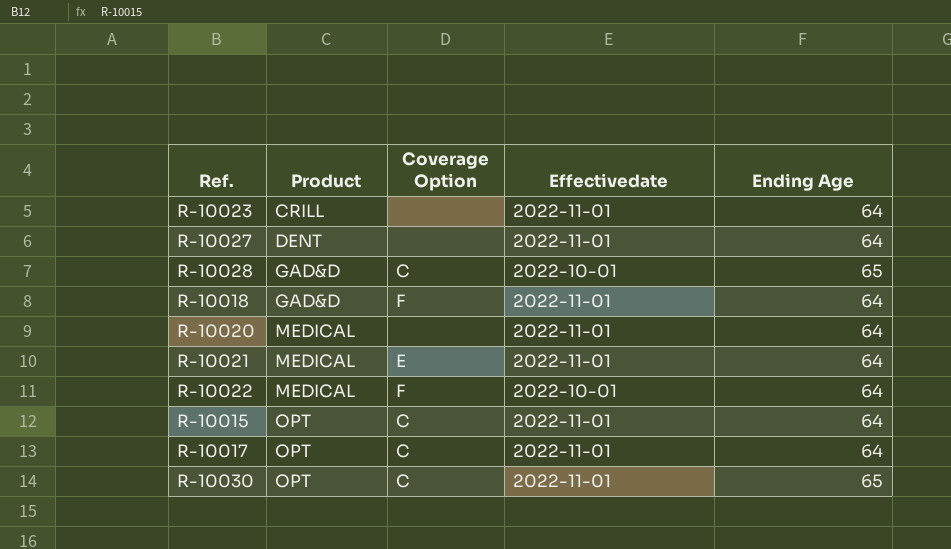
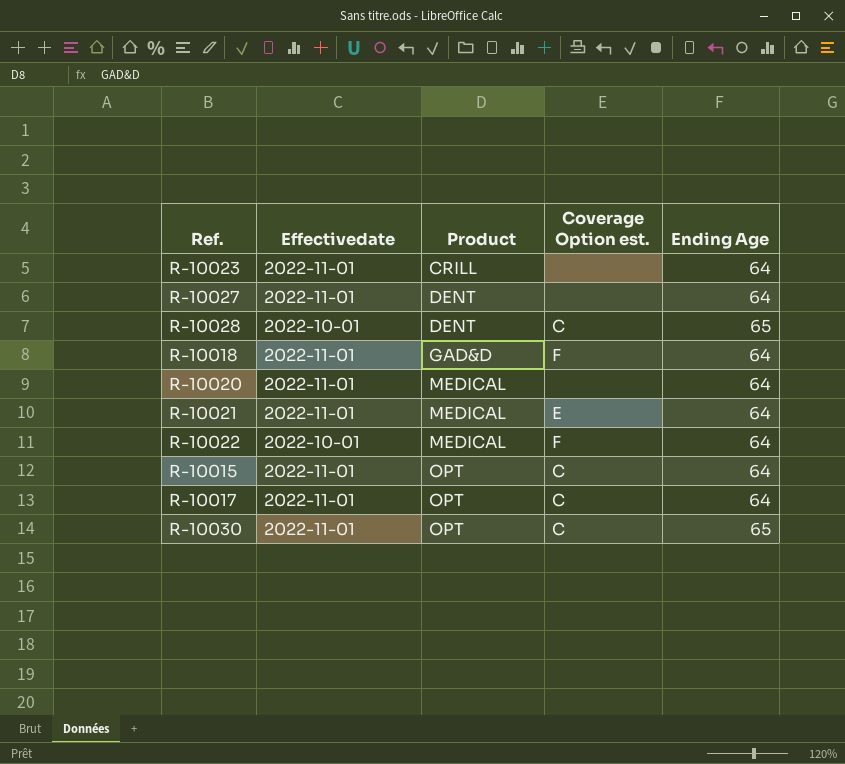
column Effectivedate | position: 4 -> 2
column name: Coverage Option -> Coverage Option est.
R-10028 | Product: GAD&D -> DENT

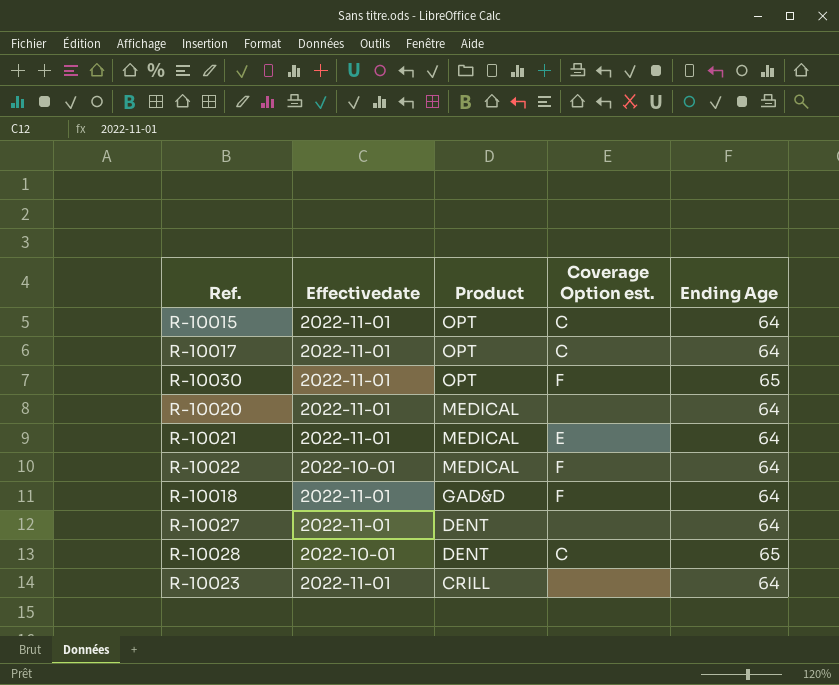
row order: Product ascending -> Product descending
R-10030 | Coverage Option est.: C -> F

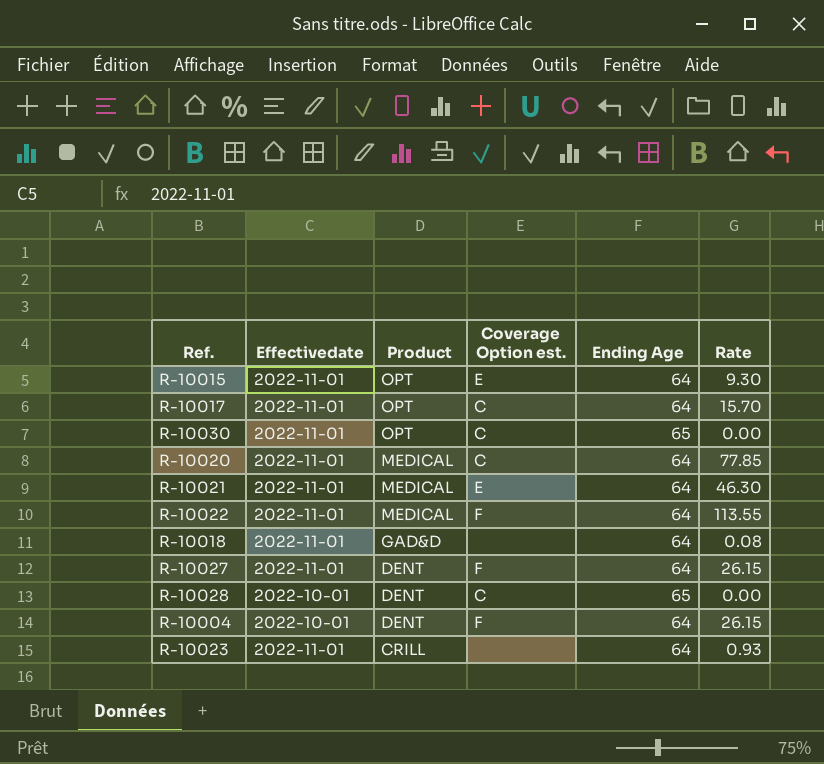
column Rate | position: none -> 6
R-10015 | Coverage Option est.: C -> E
R-10030 | Coverage Option est.: F -> C
R-10020 | Coverage Option est.: none -> C
R-10022 | Effectivedate: 2022-10-01 -> 2022-11-01
R-10018 | Coverage Option est.: F -> none
R-10027 | Coverage Option est.: none -> F
row R-10004: none -> 2022-10-01 | DENT | F | 64 | 26.15

